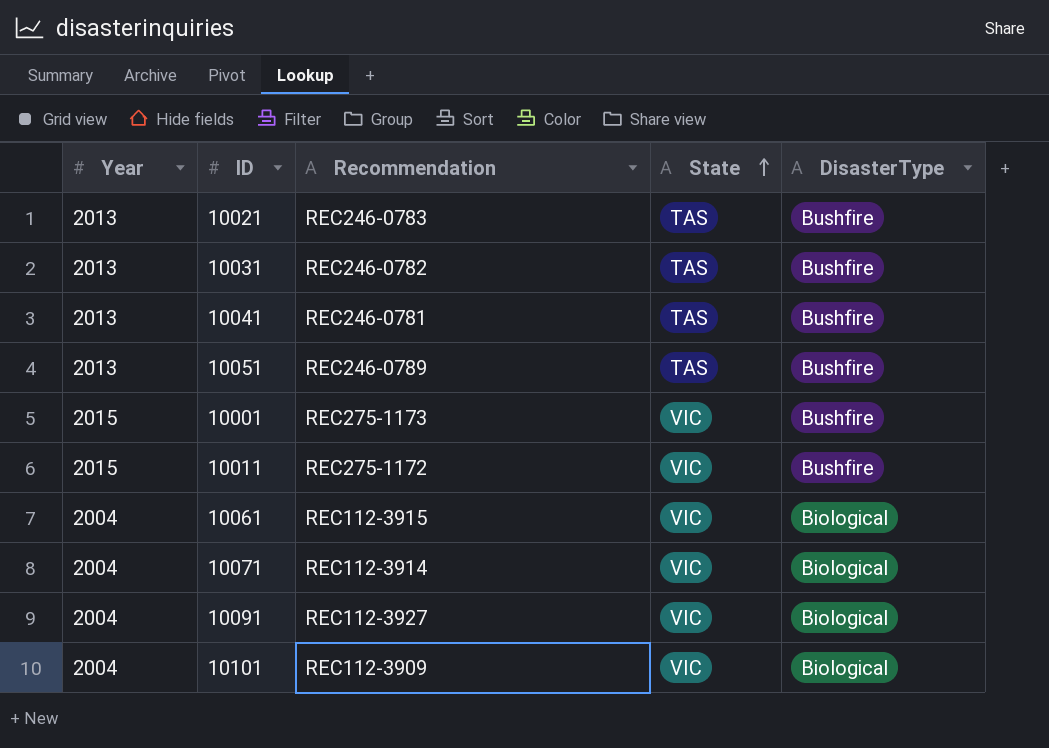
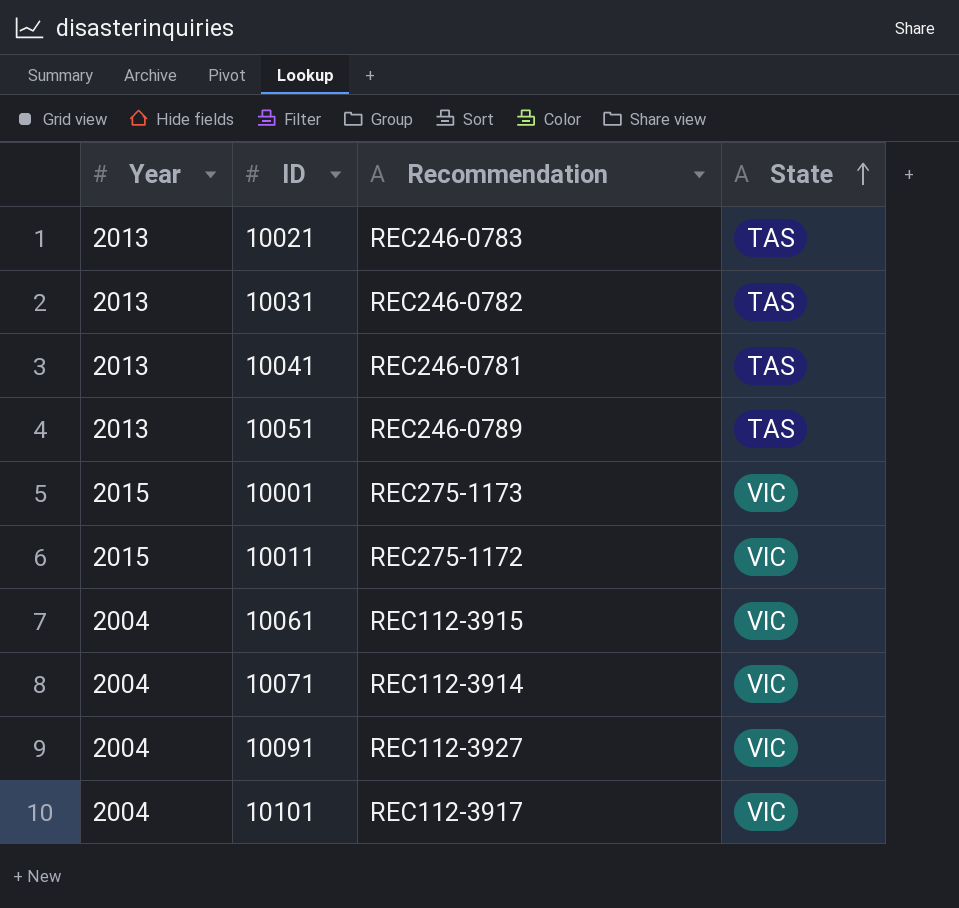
column DisasterType | position: 5 -> none
10101 | Recommendation: REC112-3909 -> REC112-3917

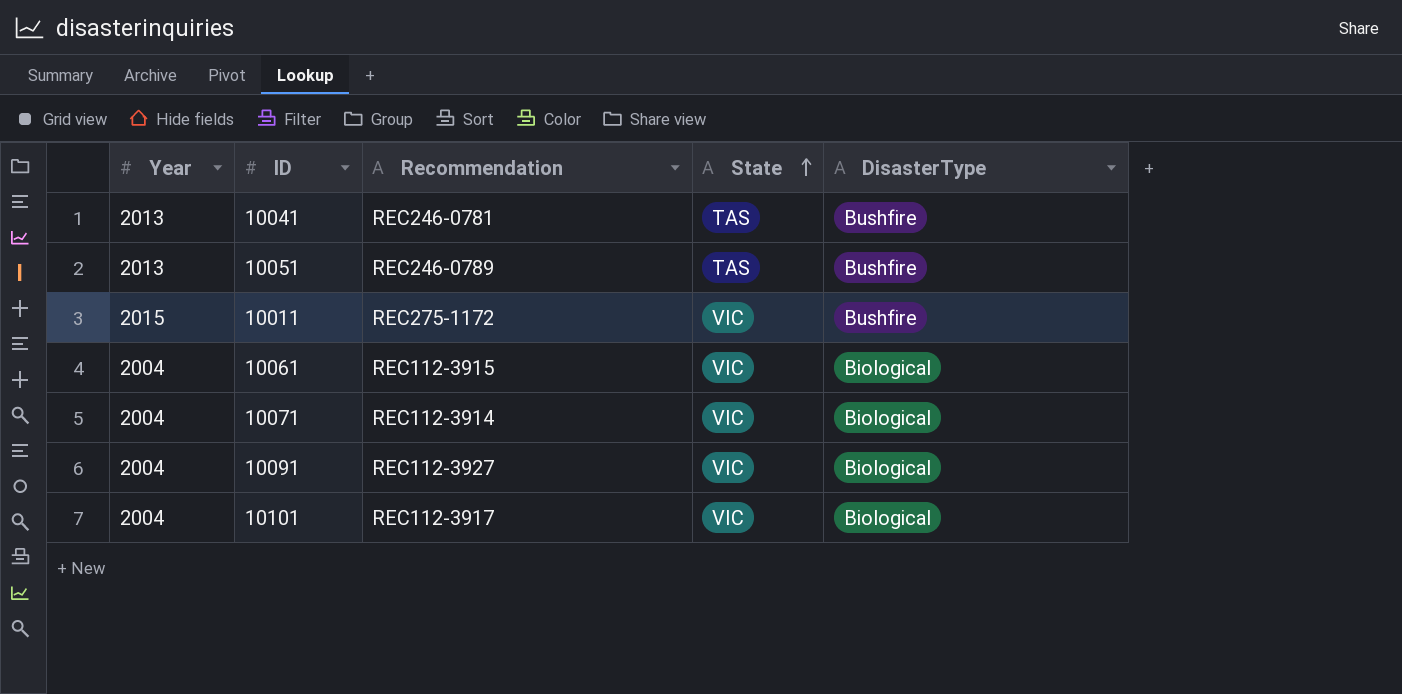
column DisasterType | position: none -> 5
row 10021: 2013 | REC246-0783 | TAS -> none
row 10031: 2013 | REC246-0782 | TAS -> none
row 10001: 2015 | REC275-1173 | VIC -> none

